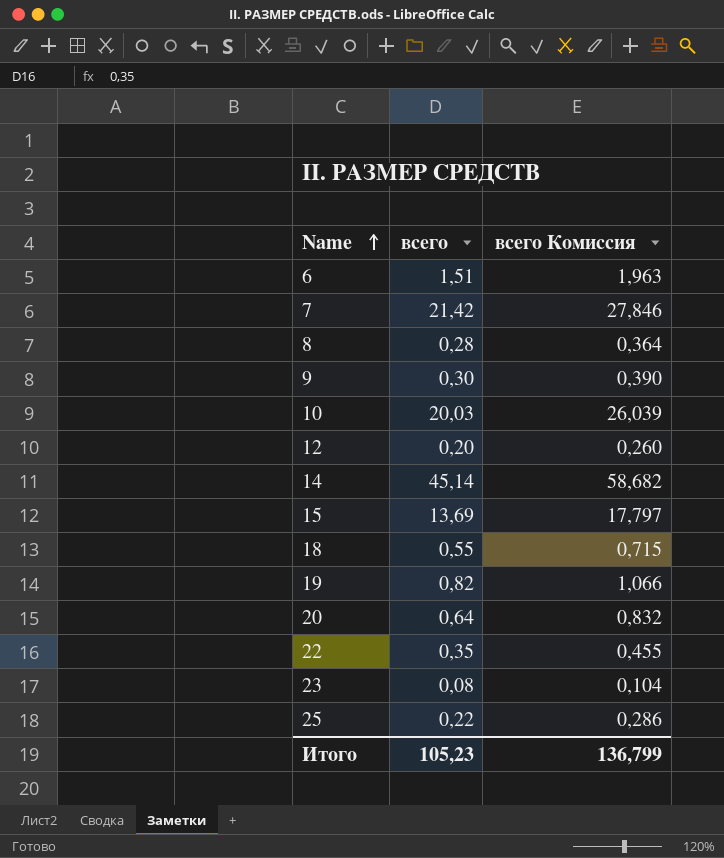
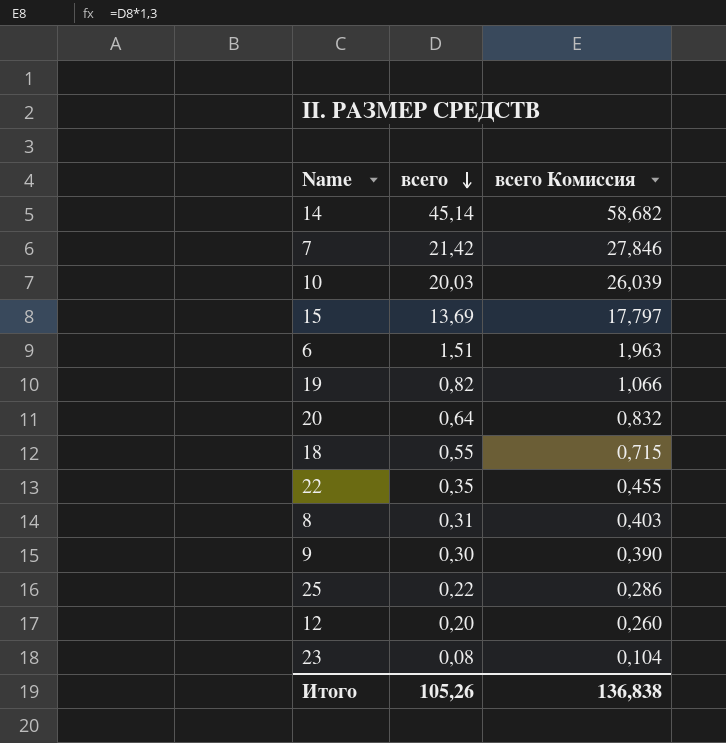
row order: Name ascending -> всего descending
8 | всего: 0,28 -> 0,31
8 | всего Комиссия: 0,364 -> 0,403
Итого | всего: 105,23 -> 105,26
Итого | всего Комиссия: 136,799 -> 136,838

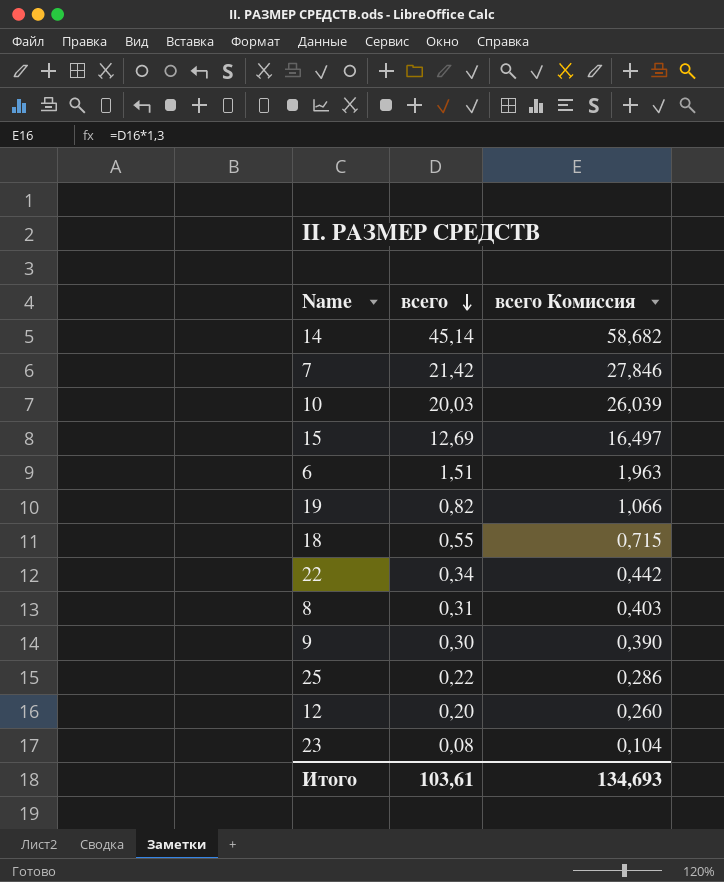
row 20: 0,64 | 0,832 -> none
15 | всего: 13,69 -> 12,69
15 | всего Комиссия: 17,797 -> 16,497
22 | всего: 0,35 -> 0,34
22 | всего Комиссия: 0,455 -> 0,442
Итого | всего: 105,26 -> 103,61
Итого | всего Комиссия: 136,838 -> 134,693

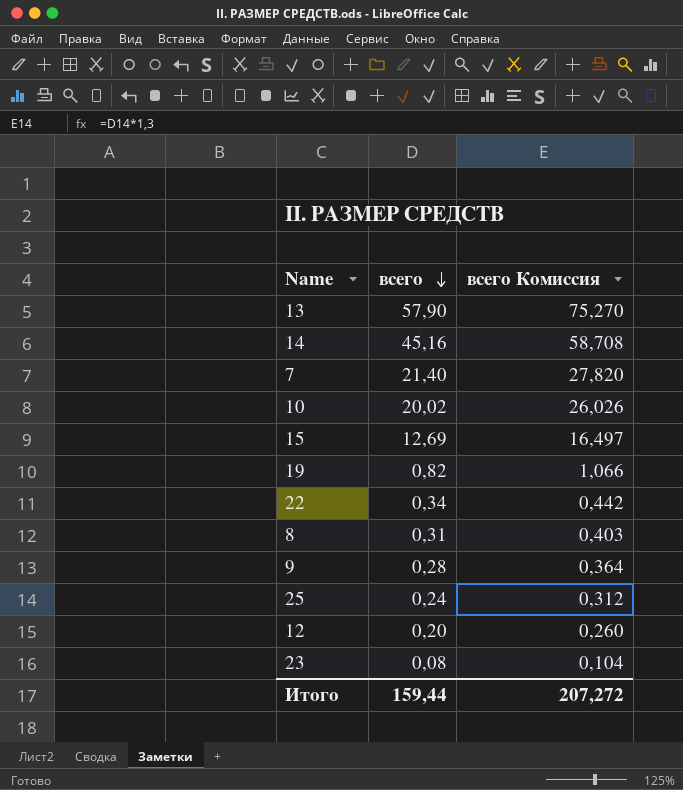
row 6: 1,51 | 1,963 -> none
row 18: 0,55 | 0,715 -> none
row 13: none -> 57,90 | 75,270
14 | всего: 45,14 -> 45,16
14 | всего Комиссия: 58,682 -> 58,708
7 | всего: 21,42 -> 21,40
7 | всего Комиссия: 27,846 -> 27,820
10 | всего: 20,03 -> 20,02
10 | всего Комиссия: 26,039 -> 26,026
9 | всего: 0,30 -> 0,28
9 | всего Комиссия: 0,390 -> 0,364
25 | всего: 0,22 -> 0,24
25 | всего Комиссия: 0,286 -> 0,312
Итого | всего: 103,61 -> 159,44
Итого | всего Комиссия: 134,693 -> 207,272

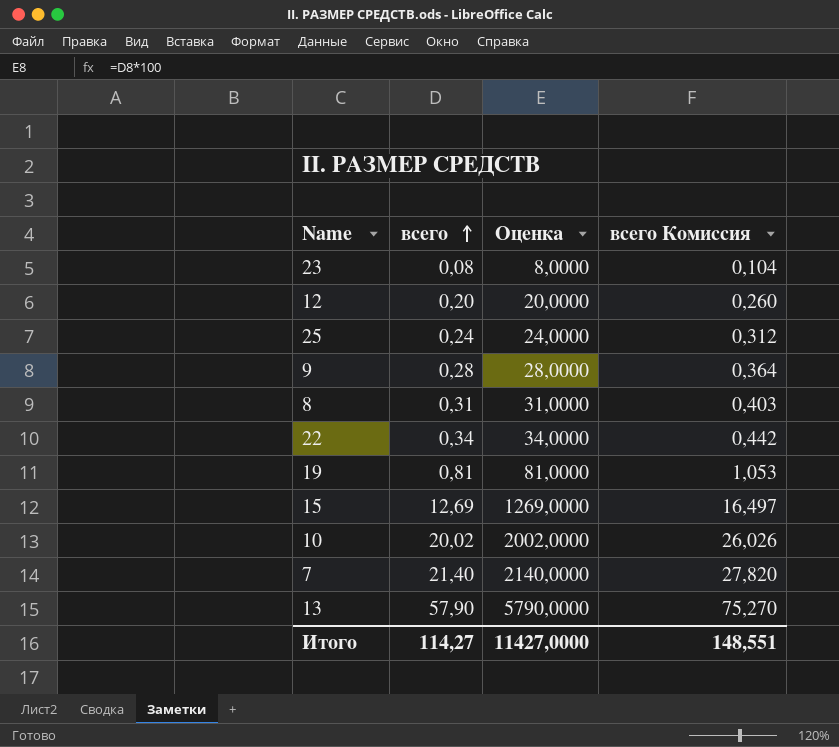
row order: всего descending -> всего ascending
column Оценка | formula: none -> [всего] * 100
row 14: 45,16 | 58,708 -> none
19 | всего: 0,82 -> 0,81
19 | всего Комиссия: 1,066 -> 1,053
Итого | всего: 159,44 -> 114,27
Итого | всего Комиссия: 207,272 -> 148,551

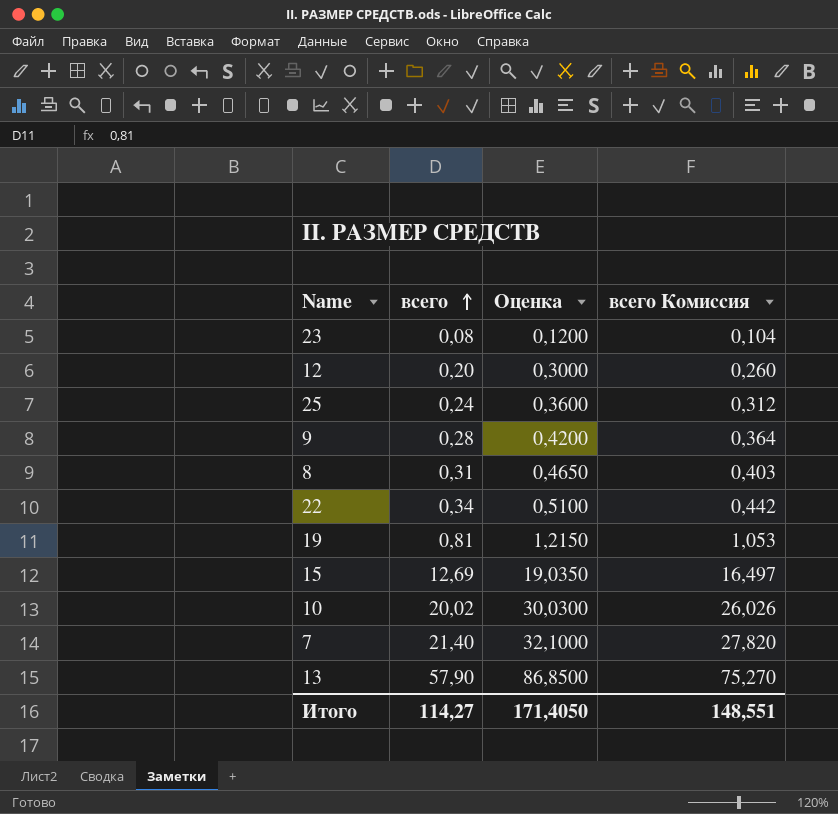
column Оценка | formula: [всего] * 100 -> [всего] * 1,5
Итого | Оценка: 11427,0000 -> 171,4050

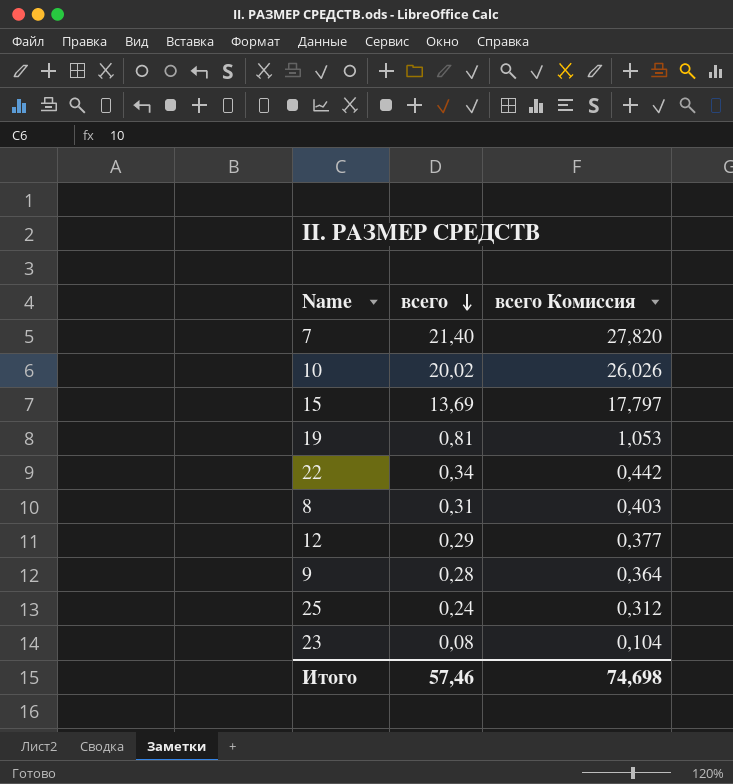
row order: всего ascending -> всего descending
column Оценка | formula: [всего] * 1,5 -> none
row 13: 57,90 | 86,8500 | 75,270 -> none
15 | всего: 12,69 -> 13,69
15 | всего Комиссия: 16,497 -> 17,797
12 | всего: 0,20 -> 0,29
12 | всего Комиссия: 0,260 -> 0,377
Итого | всего: 114,27 -> 57,46
Итого | всего Комиссия: 148,551 -> 74,698

